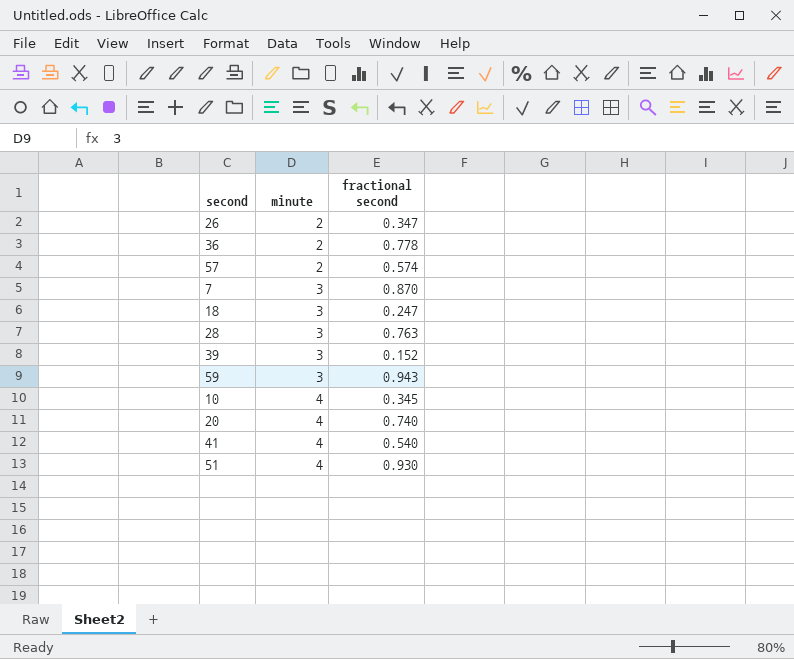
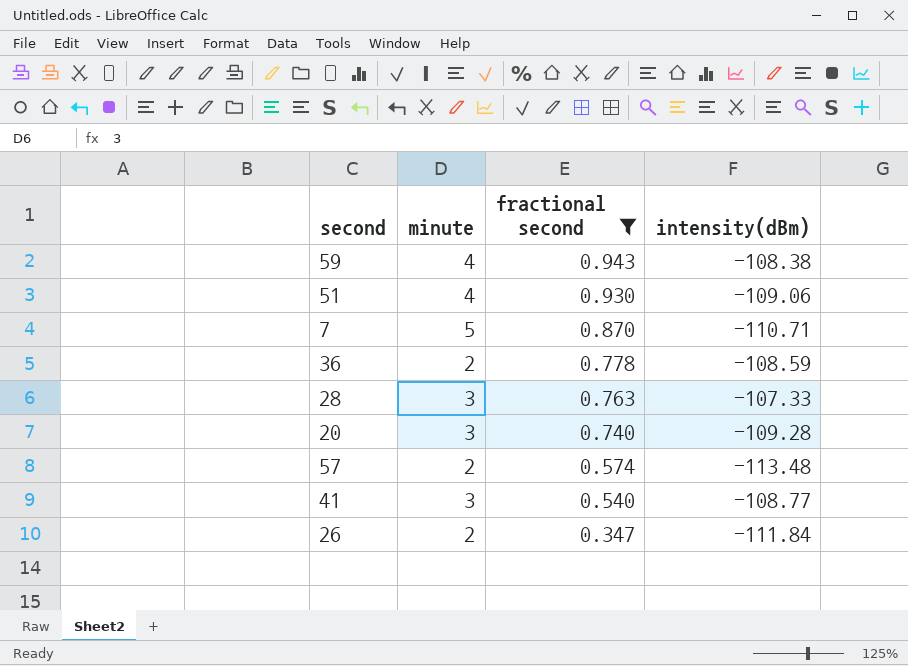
filter: none -> fractional second >= 0.347
row order: minute ascending -> fractional second descending
column intensity(dBm) | position: none -> 4
59 | minute: 3 -> 4
7 | minute: 3 -> 5
20 | minute: 4 -> 3
41 | minute: 4 -> 3

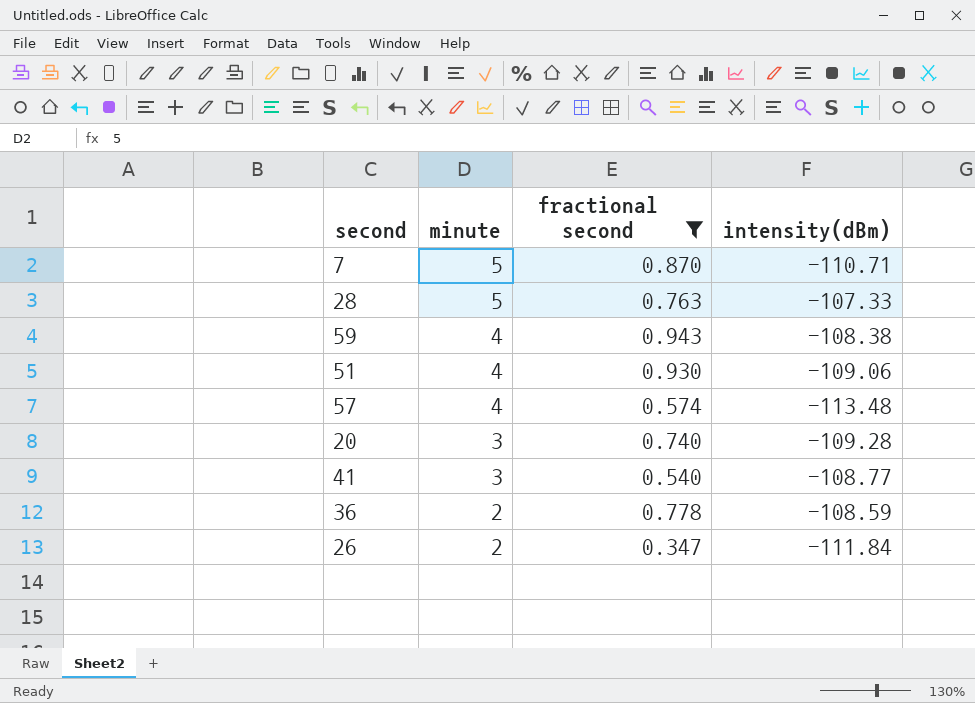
row order: fractional second descending -> minute descending
28 | minute: 3 -> 5
57 | minute: 2 -> 4

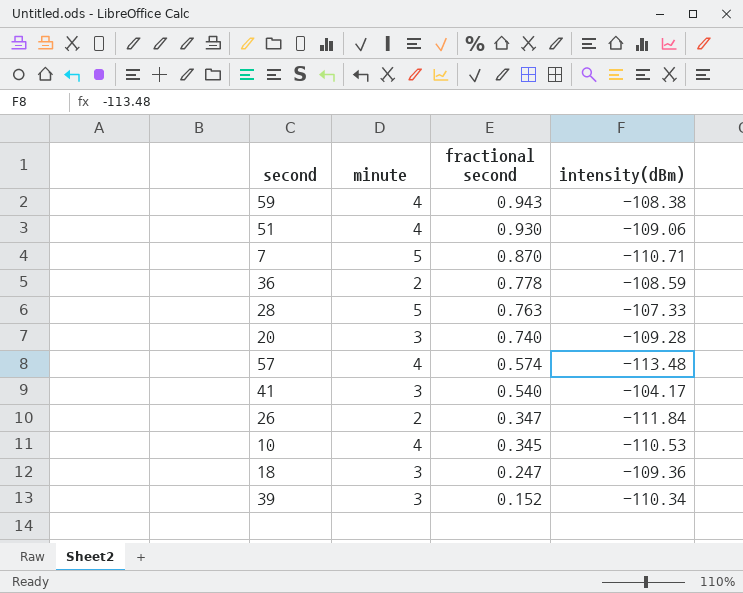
filter: fractional second >= 0.347 -> none
row order: minute descending -> fractional second descending
41 | intensity(dBm): -108.77 -> -104.17

